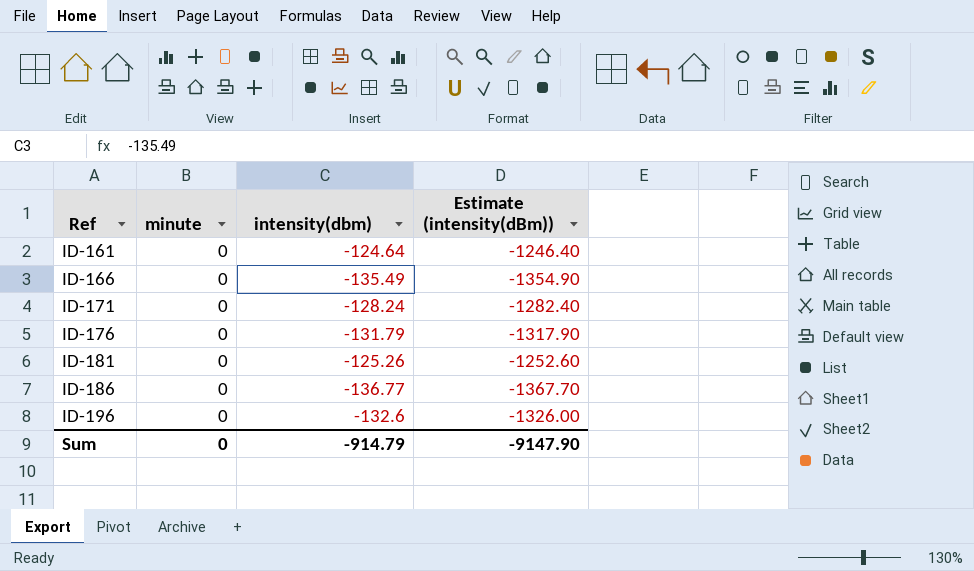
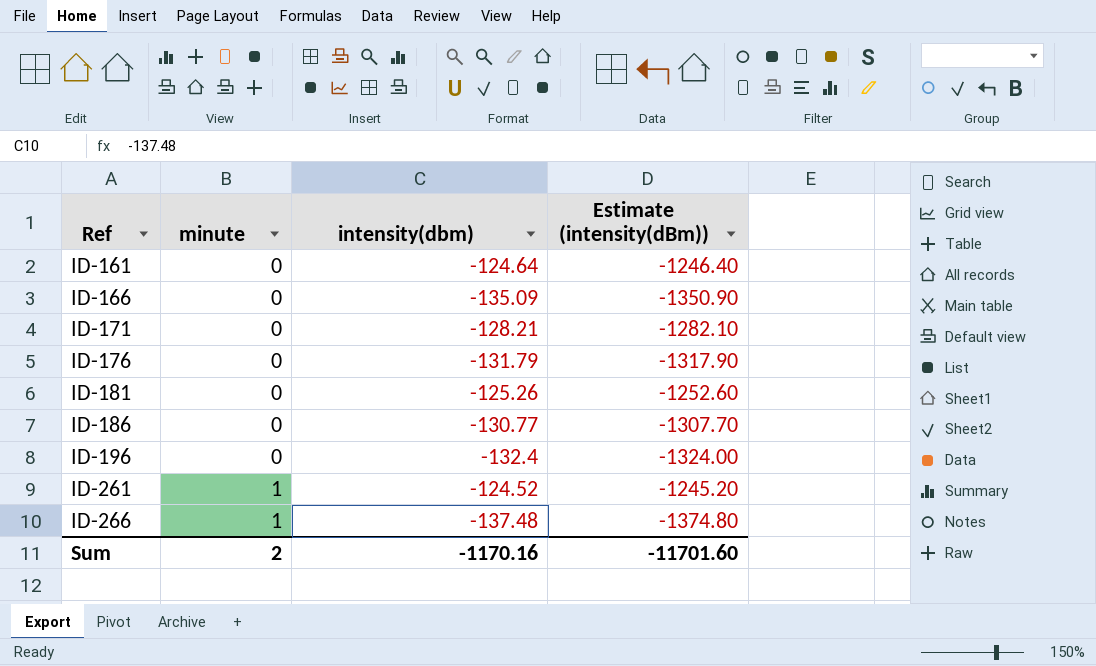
ID-166 | intensity(dbm): -135.49 -> -135.09
ID-166 | Estimate (intensity(dBm)): -1354.90 -> -1350.90
ID-171 | intensity(dbm): -128.24 -> -128.21
ID-171 | Estimate (intensity(dBm)): -1282.40 -> -1282.10
ID-186 | intensity(dbm): -136.77 -> -130.77
ID-186 | Estimate (intensity(dBm)): -1367.70 -> -1307.70
ID-196 | intensity(dbm): -132.6 -> -132.4
ID-196 | Estimate (intensity(dBm)): -1326.00 -> -1324.00
row ID-261: none -> 1 | -124.52 | -1245.20
row ID-266: none -> 1 | -137.48 | -1374.80
Sum | minute: 0 -> 2
Sum | intensity(dbm): -914.79 -> -1170.16
Sum | Estimate (intensity(dBm)): -9147.90 -> -11701.60

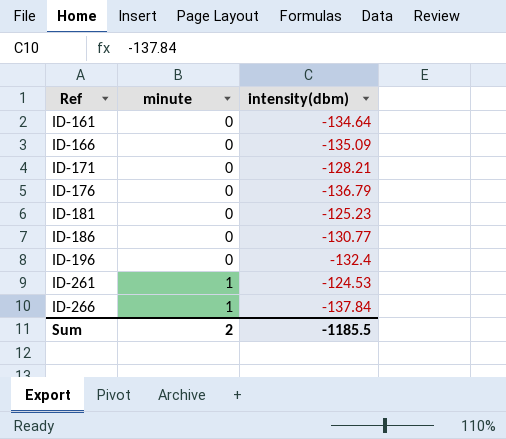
column Estimate (intensity(dBm)) | formula: [intensity(dbm)] * 10 -> none
ID-161 | intensity(dbm): -124.64 -> -134.64
ID-176 | intensity(dbm): -131.79 -> -136.79
ID-181 | intensity(dbm): -125.26 -> -125.23
ID-261 | intensity(dbm): -124.52 -> -124.53
ID-266 | intensity(dbm): -137.48 -> -137.84
Sum | intensity(dbm): -1170.16 -> -1185.5

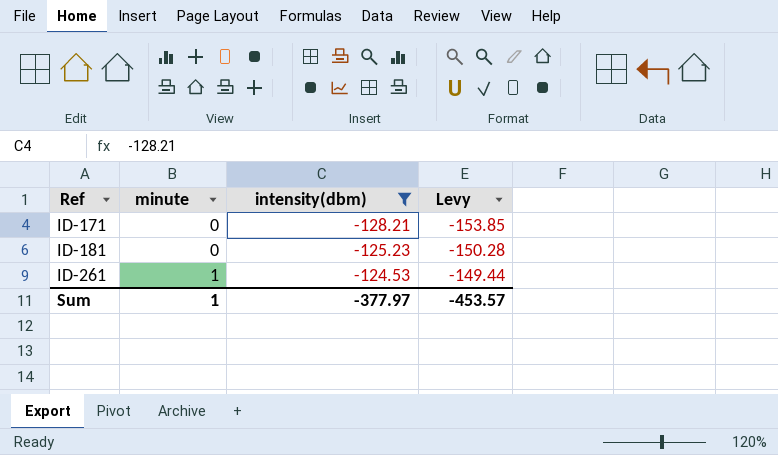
filter: none -> intensity(dbm) >= -128.21
column Levy | formula: none -> [intensity(dbm)] * 1.2
Sum | minute: 2 -> 1
Sum | intensity(dbm): -1185.5 -> -377.97

